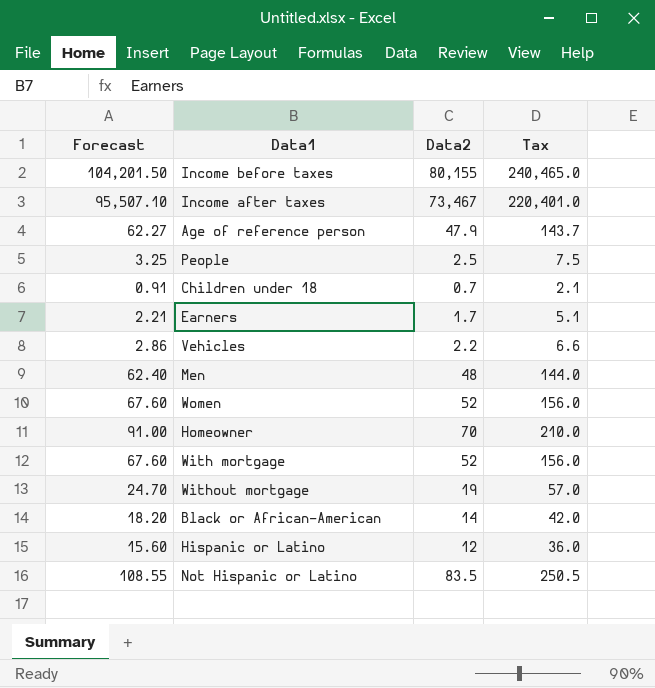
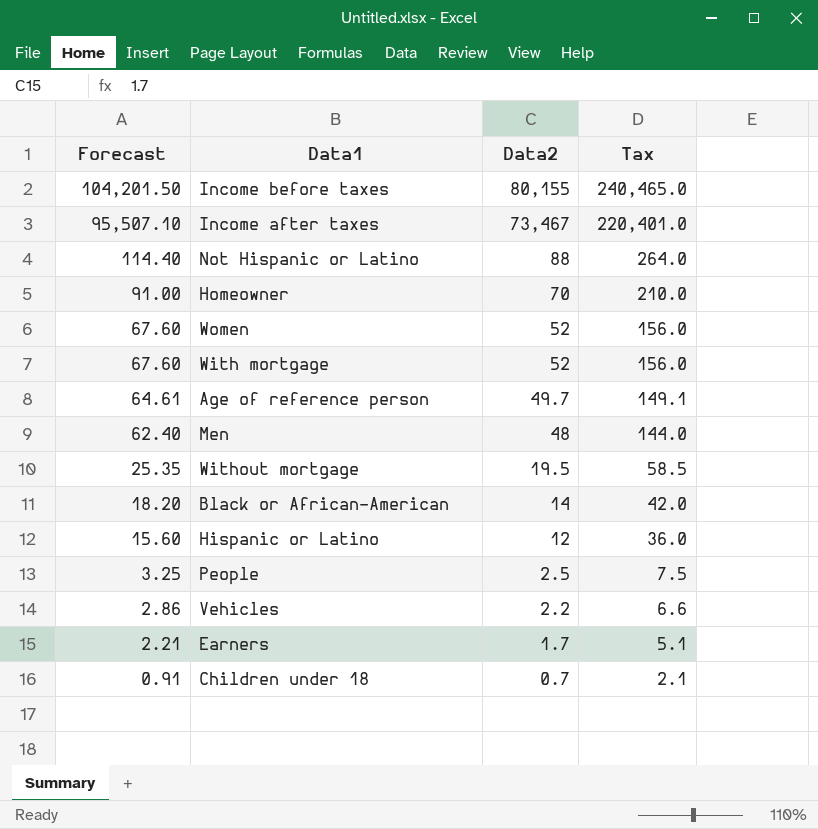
row order: none -> Forecast descending
Not Hispanic or Latino | Forecast: 108.55 -> 114.40
Not Hispanic or Latino | Data2: 83.5 -> 88
Not Hispanic or Latino | Tax: 250.5 -> 264.0
Age of reference person | Forecast: 62.27 -> 64.61
Age of reference person | Data2: 47.9 -> 49.7
Age of reference person | Tax: 143.7 -> 149.1
Without mortgage | Forecast: 24.70 -> 25.35
Without mortgage | Data2: 19 -> 19.5
Without mortgage | Tax: 57.0 -> 58.5

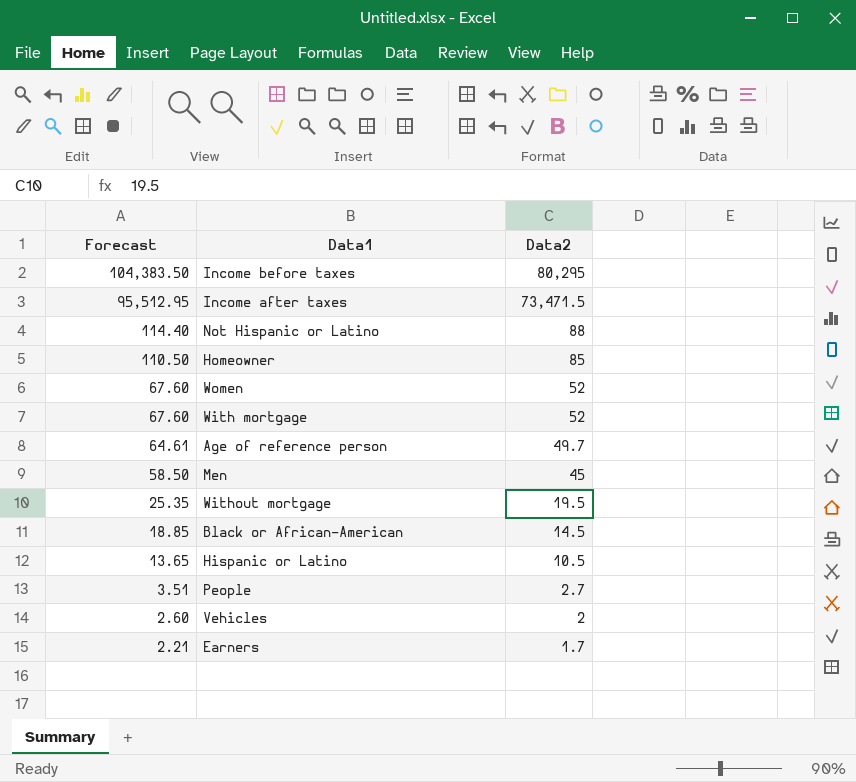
column Tax | formula: [Data2] * 3 -> none
row Children under 18: 0.91 | 0.7 | 2.1 -> none
Income before taxes | Forecast: 104,201.50 -> 104,383.50
Income before taxes | Data2: 80,155 -> 80,295
Income after taxes | Forecast: 95,507.10 -> 95,512.95
Income after taxes | Data2: 73,467 -> 73,471.5
Homeowner | Forecast: 91.00 -> 110.50
Homeowner | Data2: 70 -> 85
Men | Forecast: 62.40 -> 58.50
Men | Data2: 48 -> 45
Black or African-American | Forecast: 18.20 -> 18.85
Black or African-American | Data2: 14 -> 14.5
Hispanic or Latino | Forecast: 15.60 -> 13.65
Hispanic or Latino | Data2: 12 -> 10.5
People | Forecast: 3.25 -> 3.51
People | Data2: 2.5 -> 2.7
Vehicles | Forecast: 2.86 -> 2.60
Vehicles | Data2: 2.2 -> 2

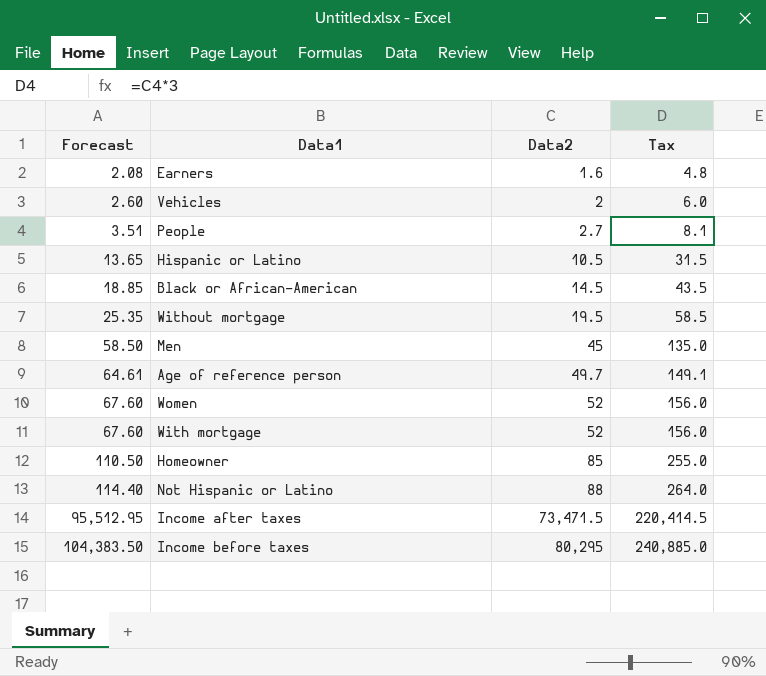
row order: Forecast descending -> Forecast ascending
column Tax | formula: none -> [Data2] * 3
Earners | Forecast: 2.21 -> 2.08
Earners | Data2: 1.7 -> 1.6

